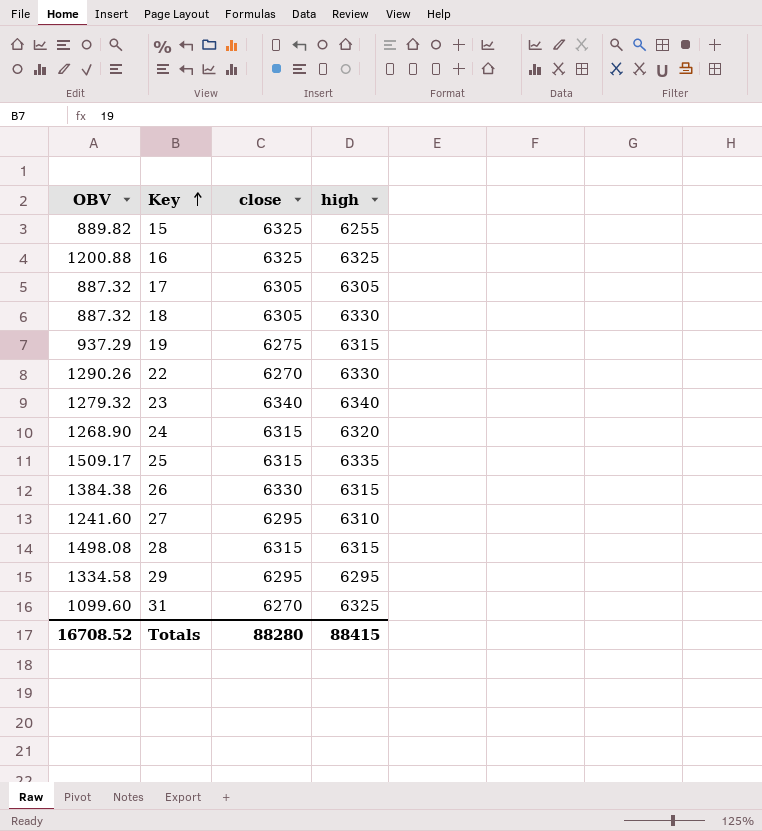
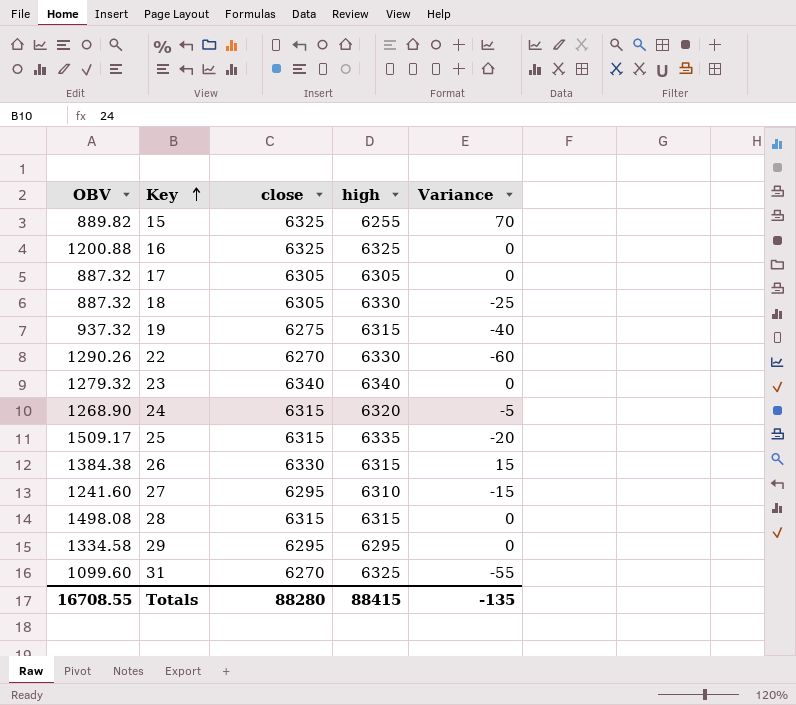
column Variance | formula: none -> [close] - [high]
19 | OBV: 937.29 -> 937.32
Totals | OBV: 16708.52 -> 16708.55

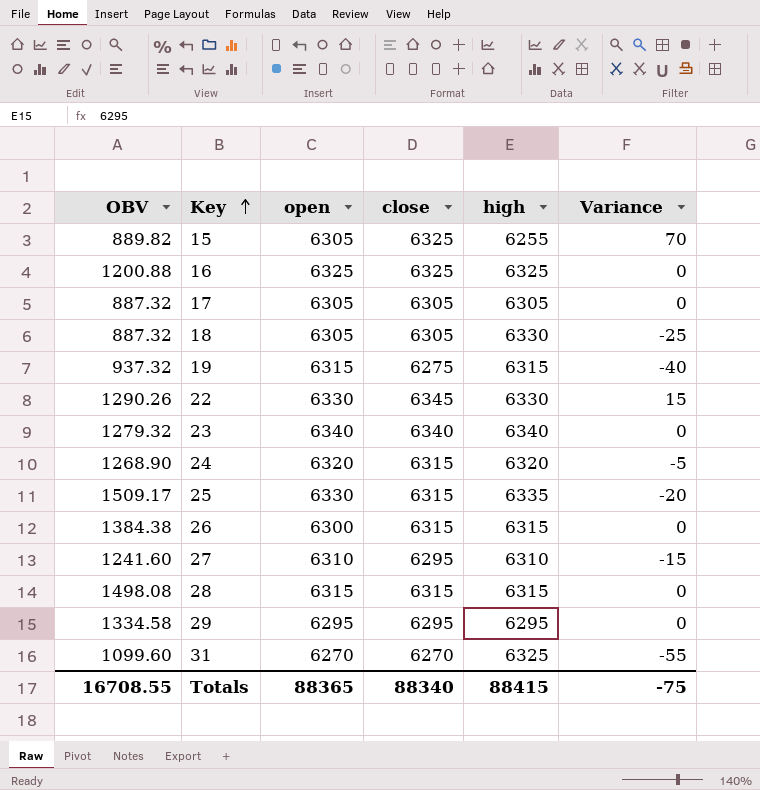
column open | position: none -> 3
22 | close: 6270 -> 6345
22 | Variance: -60 -> 15
26 | close: 6330 -> 6315
26 | Variance: 15 -> 0
Totals | close: 88280 -> 88340
Totals | Variance: -135 -> -75

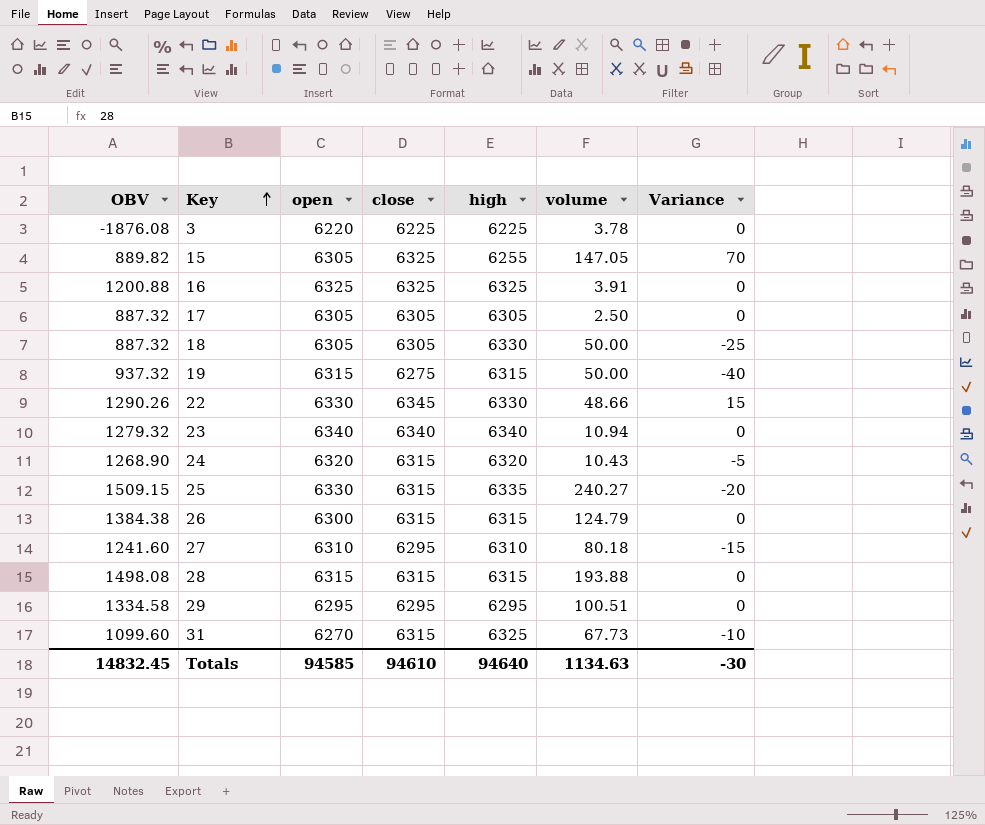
column volume | position: none -> 6
row 3: none -> -1876.08 | 6220 | 6225 | 6225 | 3.78 | 0
25 | OBV: 1509.17 -> 1509.15
31 | close: 6270 -> 6315
31 | Variance: -55 -> -10
Totals | OBV: 16708.55 -> 14832.45
Totals | open: 88365 -> 94585
Totals | close: 88340 -> 94610
Totals | high: 88415 -> 94640
Totals | Variance: -75 -> -30

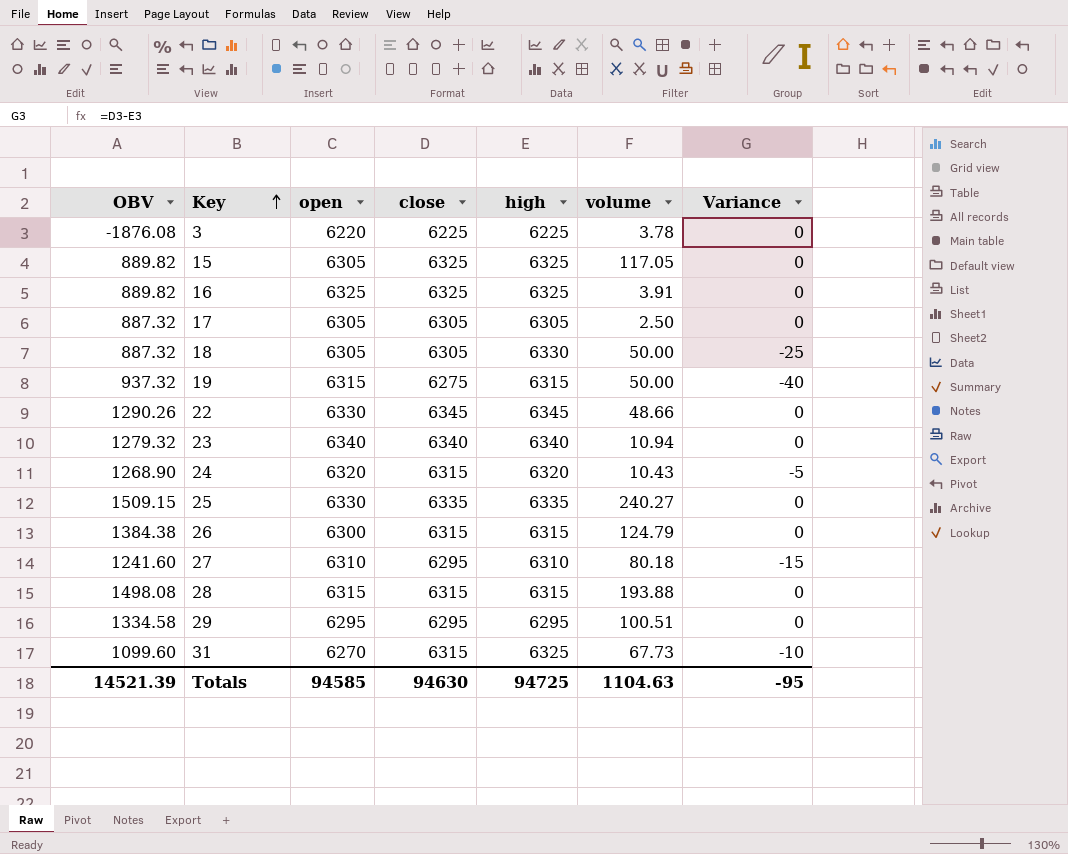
15 | high: 6255 -> 6325
15 | volume: 147.05 -> 117.05
15 | Variance: 70 -> 0
16 | OBV: 1200.88 -> 889.82
22 | high: 6330 -> 6345
22 | Variance: 15 -> 0
25 | close: 6315 -> 6335
25 | Variance: -20 -> 0
Totals | OBV: 14832.45 -> 14521.39
Totals | close: 94610 -> 94630
Totals | high: 94640 -> 94725
Totals | volume: 1134.63 -> 1104.63
Totals | Variance: -30 -> -95

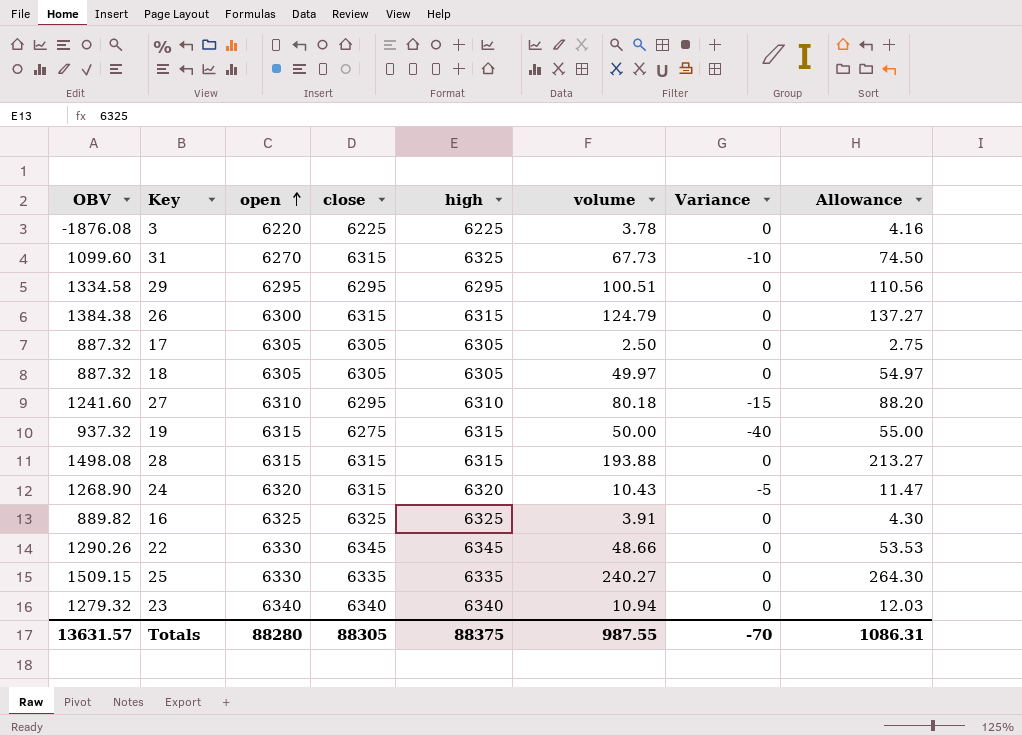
row order: Key ascending -> open ascending
column Allowance | formula: none -> [volume] * 1.1
row 15: 889.82 | 6305 | 6325 | 6325 | 117.05 | 0 -> none
18 | high: 6330 -> 6305
18 | volume: 50.00 -> 49.97
18 | Variance: -25 -> 0
Totals | OBV: 14521.39 -> 13631.57
Totals | open: 94585 -> 88280
Totals | close: 94630 -> 88305
Totals | high: 94725 -> 88375
Totals | volume: 1104.63 -> 987.55
Totals | Variance: -95 -> -70

